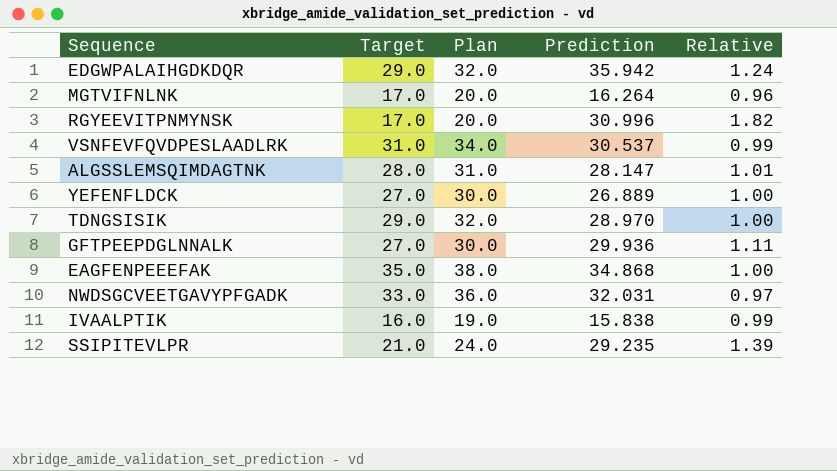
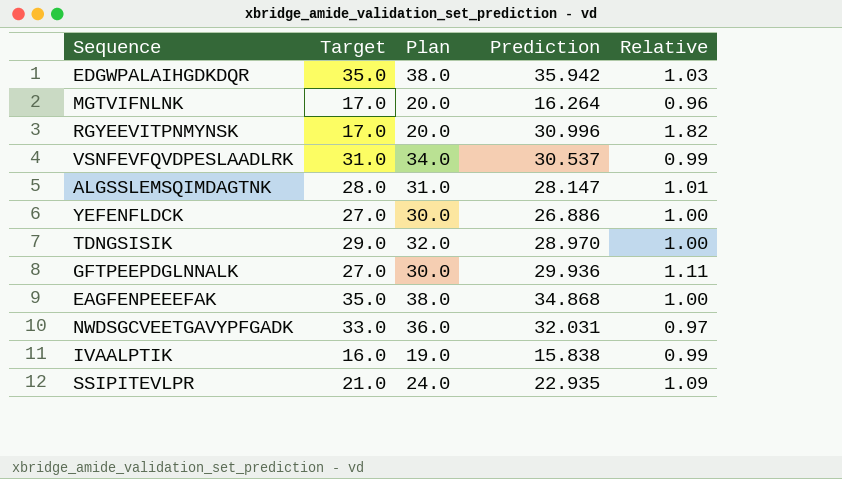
EDGWPALAIHGDKDQR | Target: 29.0 -> 35.0
EDGWPALAIHGDKDQR | Plan: 32.0 -> 38.0
EDGWPALAIHGDKDQR | Relative: 1.24 -> 1.03
YEFENFLDCK | Prediction: 26.889 -> 26.886
SSIPITEVLPR | Prediction: 29.235 -> 22.935
SSIPITEVLPR | Relative: 1.39 -> 1.09

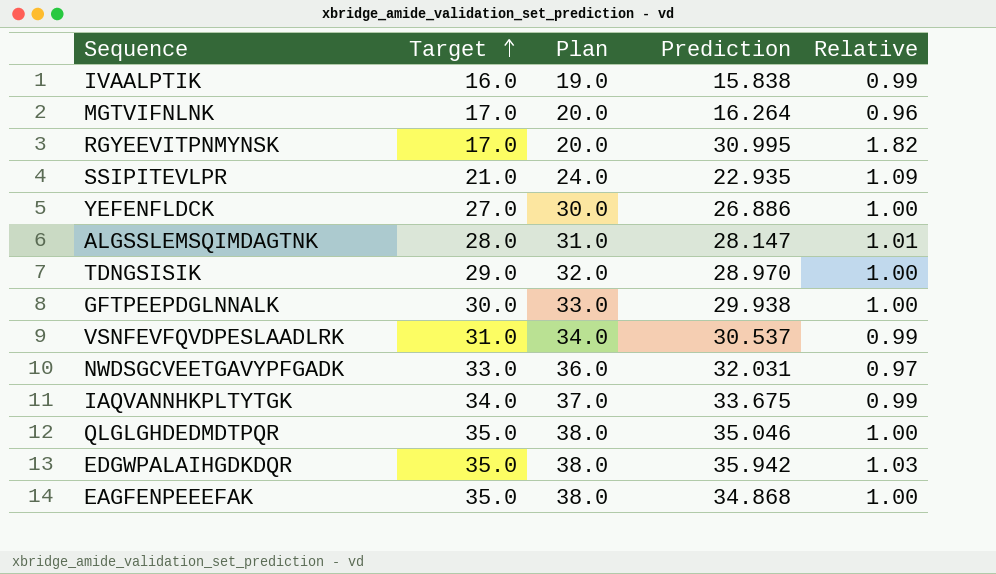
row order: none -> Target ascending
RGYEEVITPNMYNSK | Prediction: 30.996 -> 30.995
GFTPEEPDGLNNALK | Target: 27.0 -> 30.0
GFTPEEPDGLNNALK | Plan: 30.0 -> 33.0
GFTPEEPDGLNNALK | Prediction: 29.936 -> 29.938
GFTPEEPDGLNNALK | Relative: 1.11 -> 1.00
row IAQVANNHKPLTYTGK: none -> 34.0 | 37.0 | 33.675 | 0.99
row QLGLGHDEDMDTPQR: none -> 35.0 | 38.0 | 35.046 | 1.00

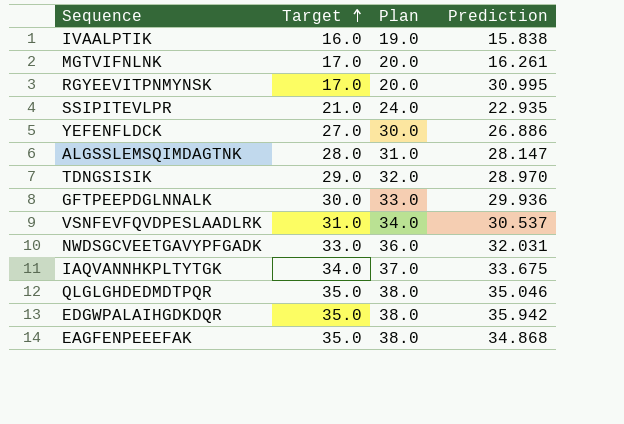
column Relative | formula: [Prediction] / [Target] -> none
MGTVIFNLNK | Prediction: 16.264 -> 16.261
GFTPEEPDGLNNALK | Prediction: 29.938 -> 29.936

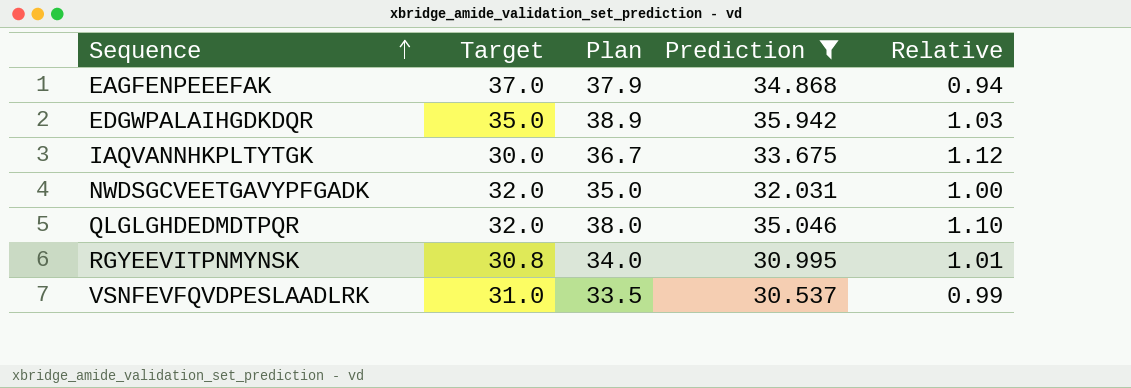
filter: none -> Prediction >= 30.537
row order: Target ascending -> Sequence ascending
column Plan | formula: [Target] + 3 -> [Prediction] + 3
column Relative | formula: none -> [Prediction] / [Target]
EAGFENPEEEFAK | Target: 35.0 -> 37.0
IAQVANNHKPLTYTGK | Target: 34.0 -> 30.0
NWDSGCVEETGAVYPFGADK | Target: 33.0 -> 32.0
QLGLGHDEDMDTPQR | Target: 35.0 -> 32.0
RGYEEVITPNMYNSK | Target: 17.0 -> 30.8

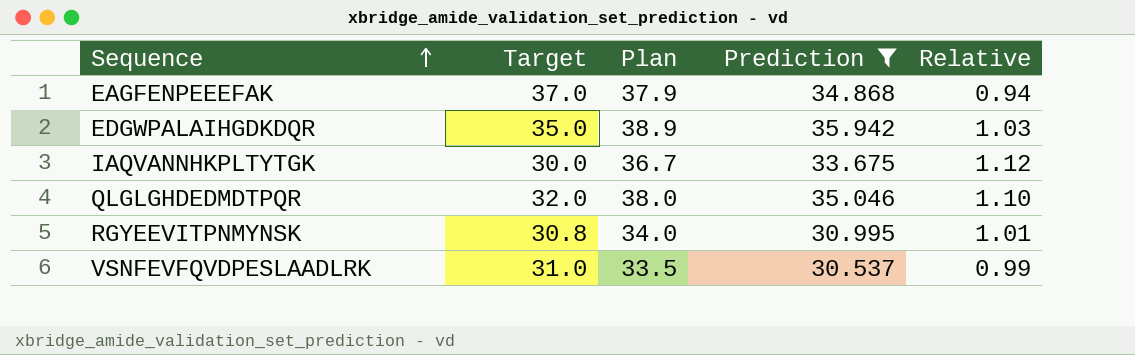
row NWDSGCVEETGAVYPFGADK: 32.0 | 35.0 | 32.031 | 1.00 -> none

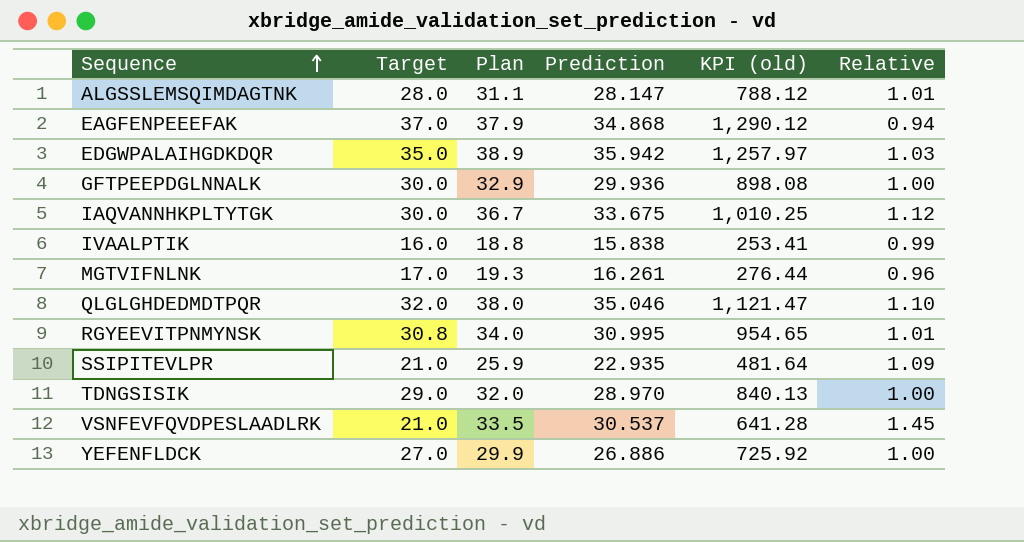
filter: Prediction >= 30.537 -> none
column KPI (old) | formula: none -> [Target] * [Prediction]
VSNFEVFQVDPESLAADLRK | Target: 31.0 -> 21.0
VSNFEVFQVDPESLAADLRK | Relative: 0.99 -> 1.45

